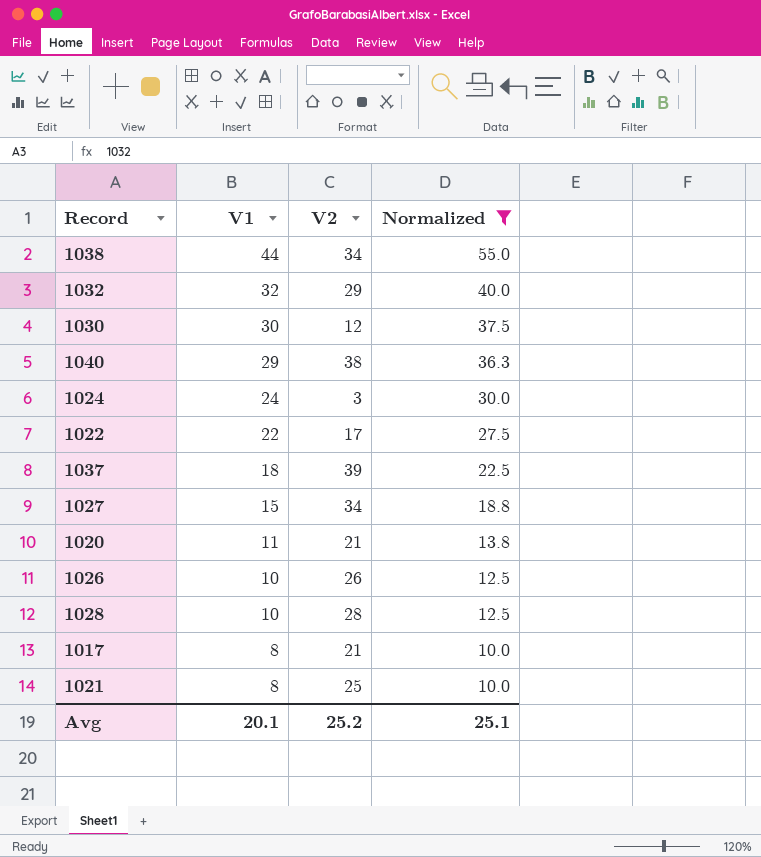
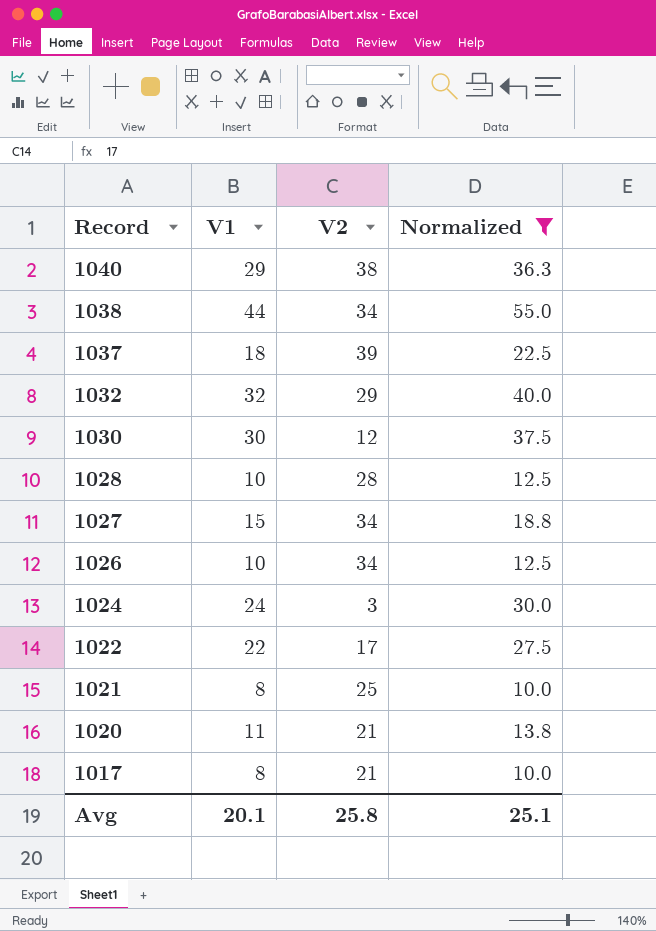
row order: V1 descending -> Record descending
1026 | V2: 26 -> 34
Avg | V2: 25.2 -> 25.8

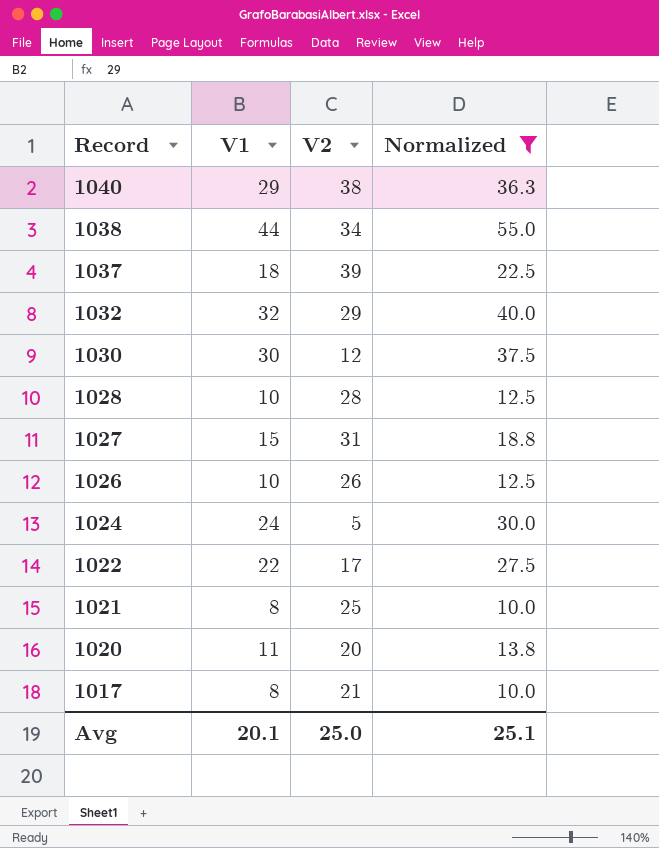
1027 | V2: 34 -> 31
1026 | V2: 34 -> 26
1024 | V2: 3 -> 5
1020 | V2: 21 -> 20
Avg | V2: 25.8 -> 25.0

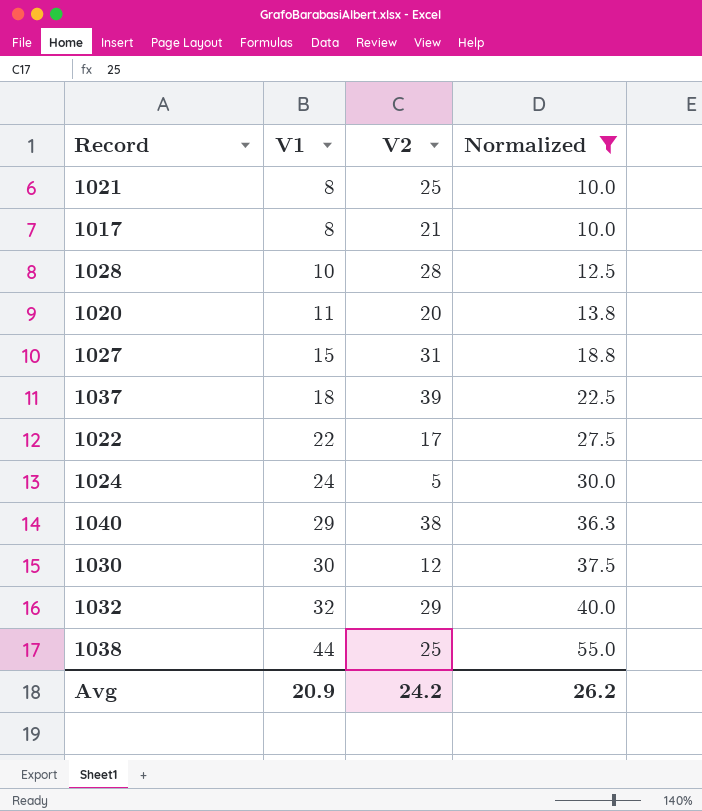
row order: Record descending -> V1 ascending
row 1026: 10 | 26 | 12.5 -> none
1038 | V2: 34 -> 25
Avg | V1: 20.1 -> 20.9
Avg | V2: 25.0 -> 24.2
Avg | Normalized: 25.1 -> 26.2

